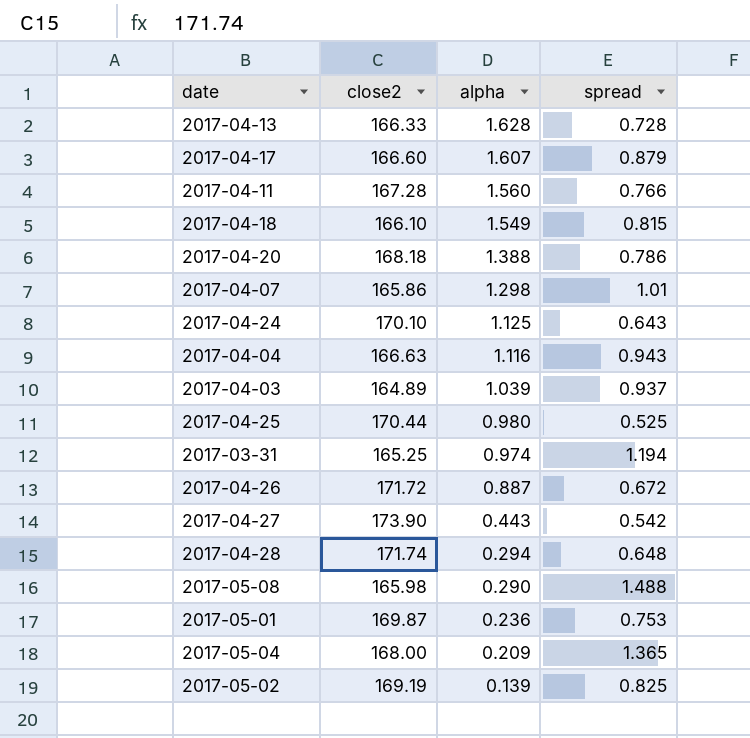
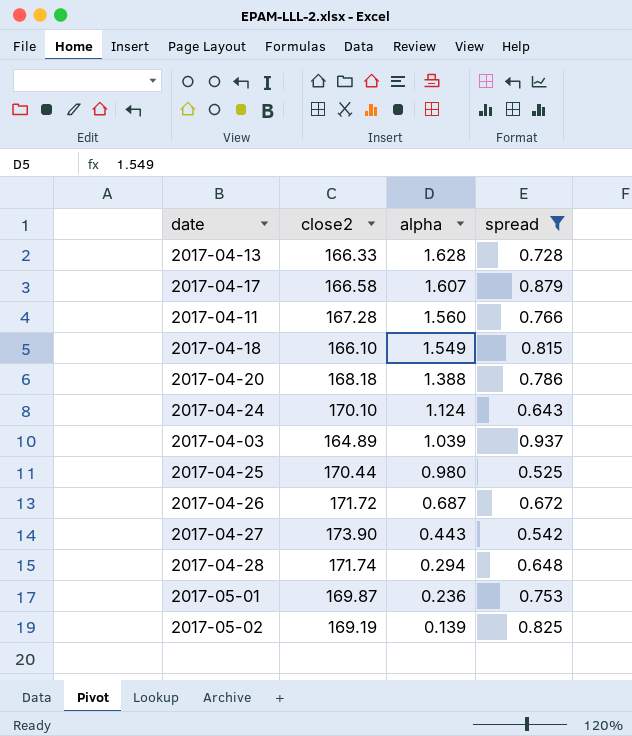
filter: none -> spread <= 0.937
2017-04-17 | close2: 166.60 -> 166.58
2017-04-24 | alpha: 1.125 -> 1.124
2017-04-26 | alpha: 0.887 -> 0.687

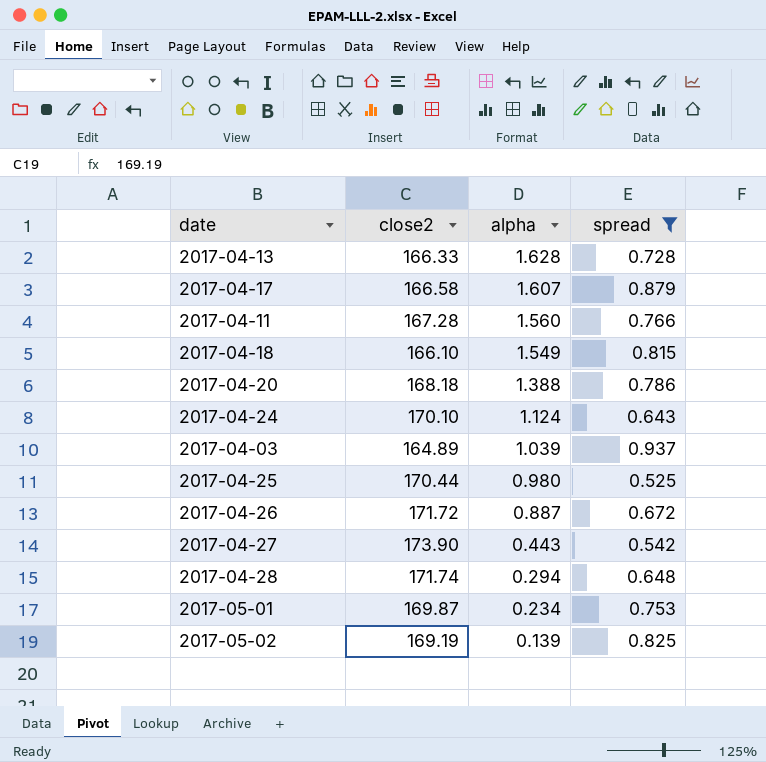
2017-04-26 | alpha: 0.687 -> 0.887
2017-05-01 | alpha: 0.236 -> 0.234

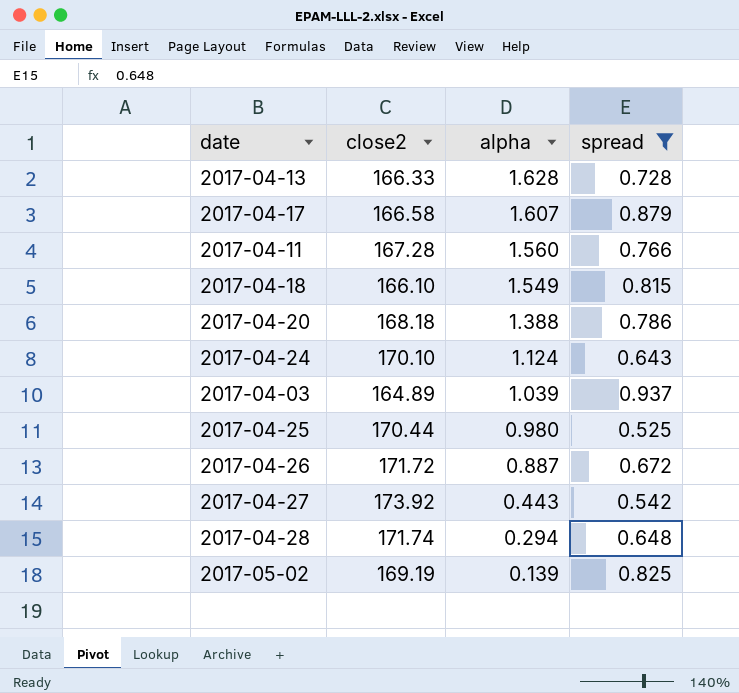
row 2017-05-01: 169.87 | 0.234 | 0.753 -> none
2017-04-27 | close2: 173.90 -> 173.92

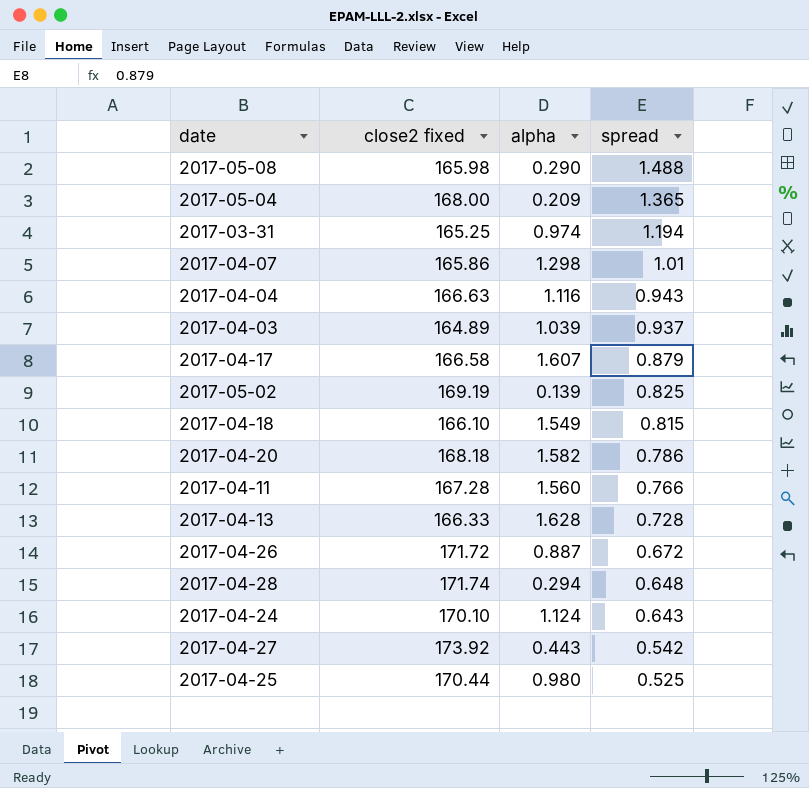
filter: spread <= 0.937 -> none
row order: alpha descending -> spread descending
column name: close2 -> close2 fixed
2017-04-20 | alpha: 1.388 -> 1.582

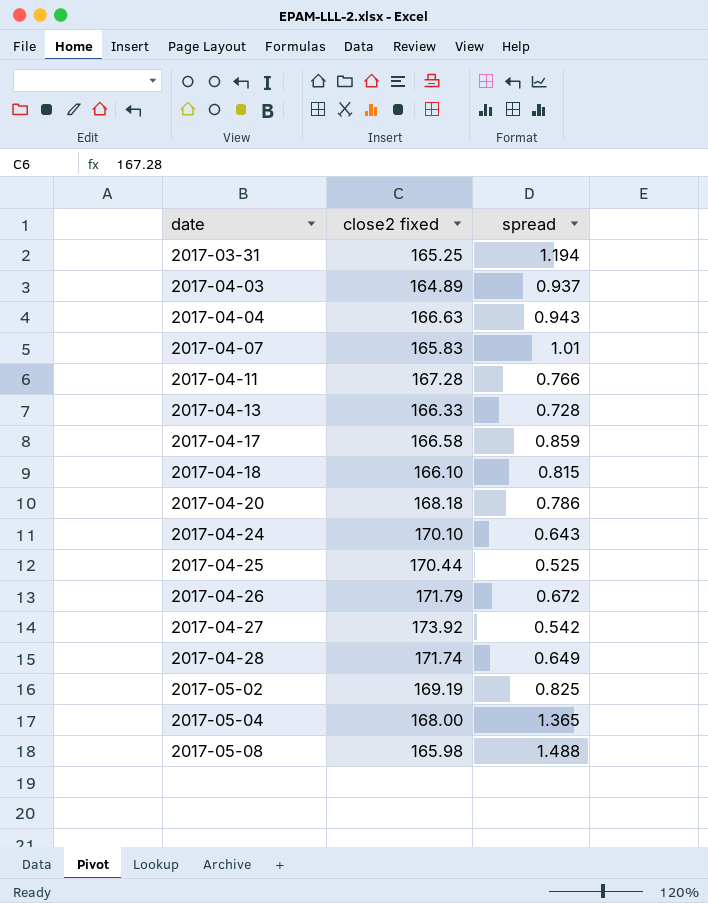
row order: spread descending -> date ascending
column alpha | position: 3 -> none
2017-04-07 | close2 fixed: 165.86 -> 165.83
2017-04-17 | spread: 0.879 -> 0.859
2017-04-26 | close2 fixed: 171.72 -> 171.79
2017-04-28 | spread: 0.648 -> 0.649

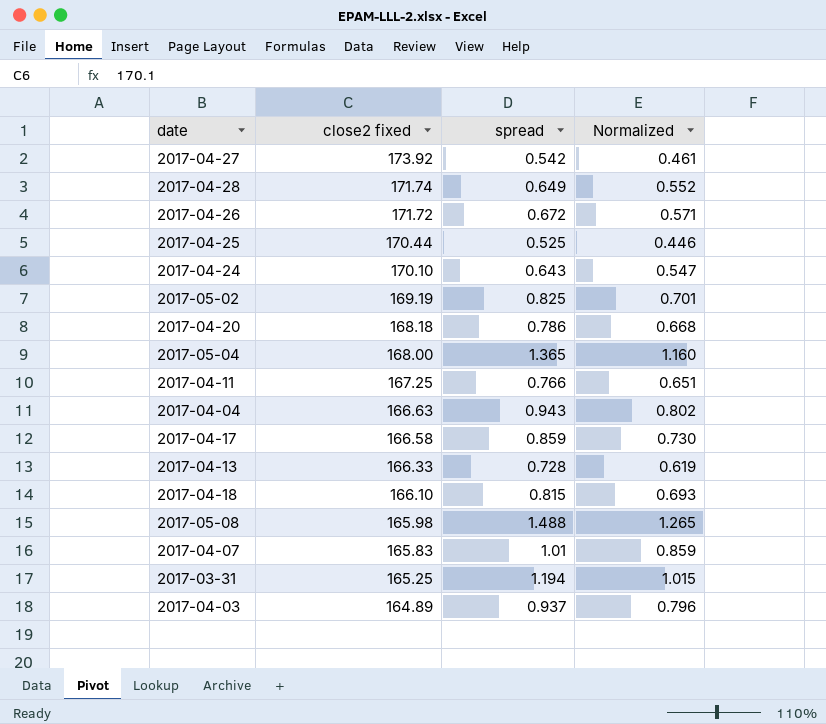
row order: date ascending -> close2 fixed descending
column Normalized | formula: none -> [spread] * 0.85
2017-04-26 | close2 fixed: 171.79 -> 171.72
2017-04-11 | close2 fixed: 167.28 -> 167.25

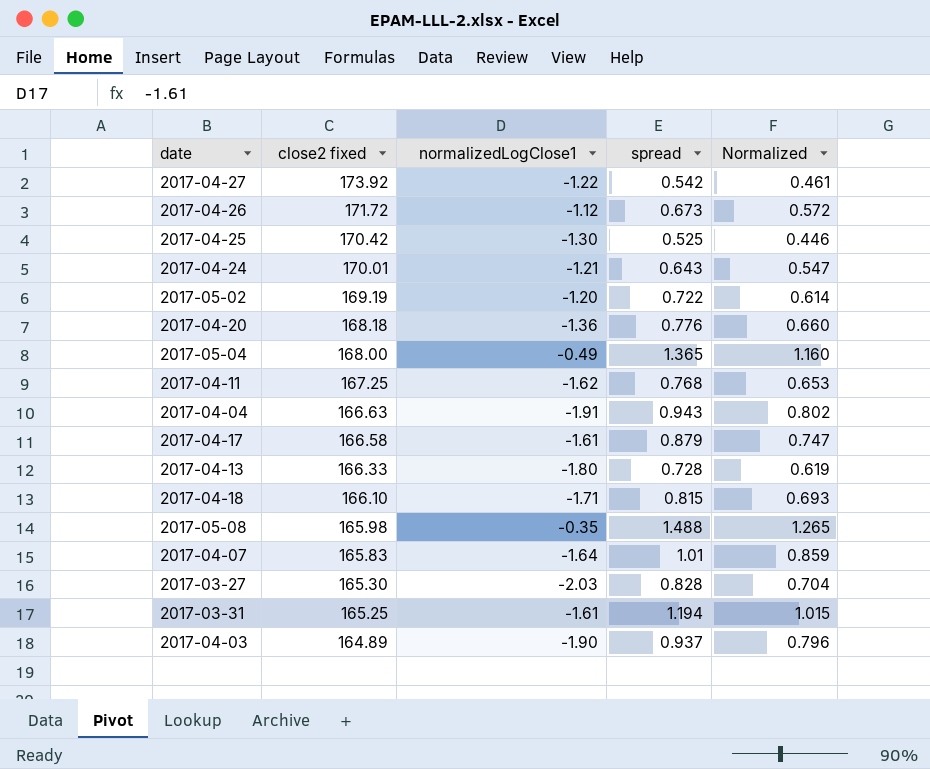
column normalizedLogClose1 | position: none -> 3
row 2017-04-28: 171.74 | 0.649 | 0.552 -> none
2017-04-26 | spread: 0.672 -> 0.673
2017-04-26 | Normalized: 0.571 -> 0.572
2017-04-25 | close2 fixed: 170.44 -> 170.42
2017-04-24 | close2 fixed: 170.10 -> 170.01
2017-05-02 | spread: 0.825 -> 0.722
2017-05-02 | Normalized: 0.701 -> 0.614
2017-04-20 | spread: 0.786 -> 0.776
2017-04-20 | Normalized: 0.668 -> 0.660
2017-04-11 | spread: 0.766 -> 0.768
2017-04-11 | Normalized: 0.651 -> 0.653
2017-04-17 | spread: 0.859 -> 0.879
2017-04-17 | Normalized: 0.730 -> 0.747
row 2017-03-27: none -> 165.30 | -2.03 | 0.828 | 0.704

